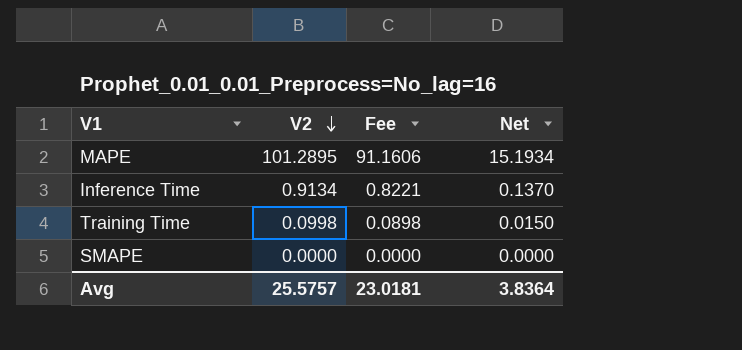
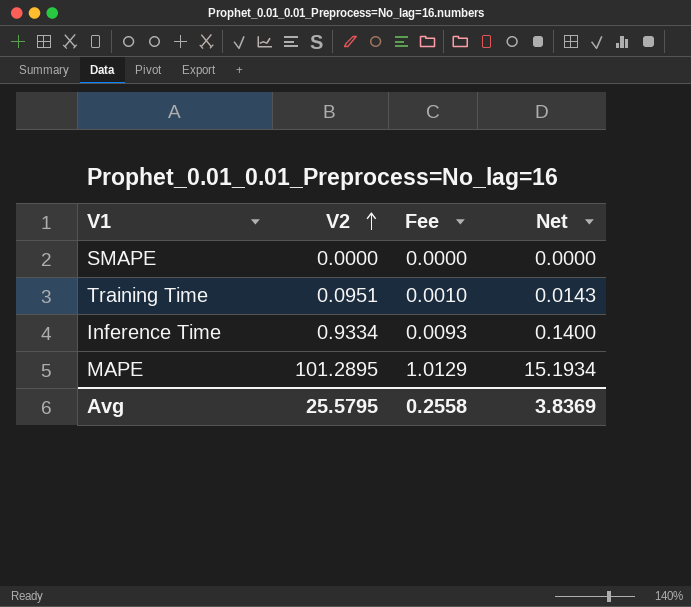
row order: V2 descending -> V2 ascending
column Fee | formula: [V2] * 0.9 -> [V2] * 0.01
Training Time | V2: 0.0998 -> 0.0951
Training Time | Net: 0.0150 -> 0.0143
Inference Time | V2: 0.9134 -> 0.9334
Inference Time | Net: 0.1370 -> 0.1400
Avg | V2: 25.5757 -> 25.5795
Avg | Fee: 23.0181 -> 0.2558
Avg | Net: 3.8364 -> 3.8369

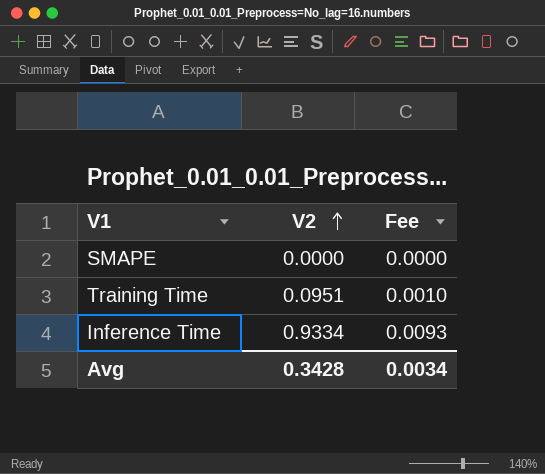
column Net | formula: [V2] * 0.15 -> none
row MAPE: 101.2895 | 1.0129 | 15.1934 -> none
Avg | V2: 25.5795 -> 0.3428
Avg | Fee: 0.2558 -> 0.0034

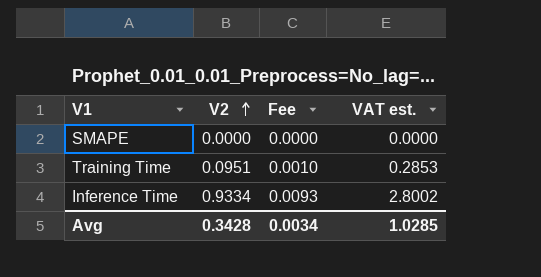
column VAT est. | formula: none -> [V2] * 3

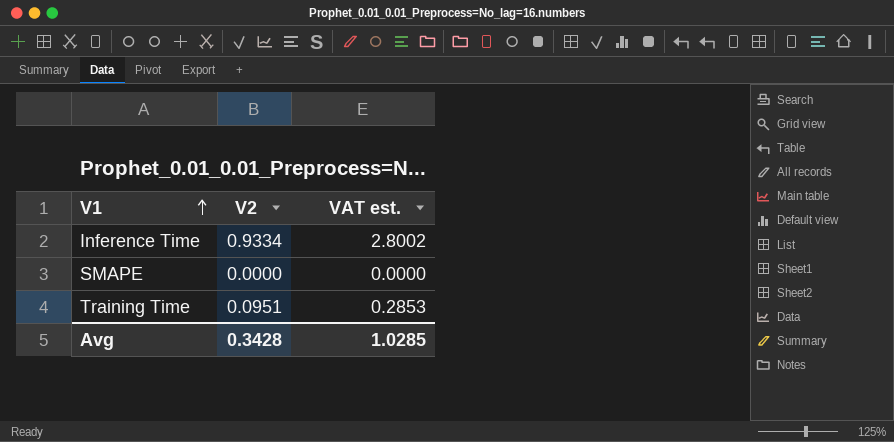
row order: V2 ascending -> V1 ascending
column Fee | formula: [V2] * 0.01 -> none

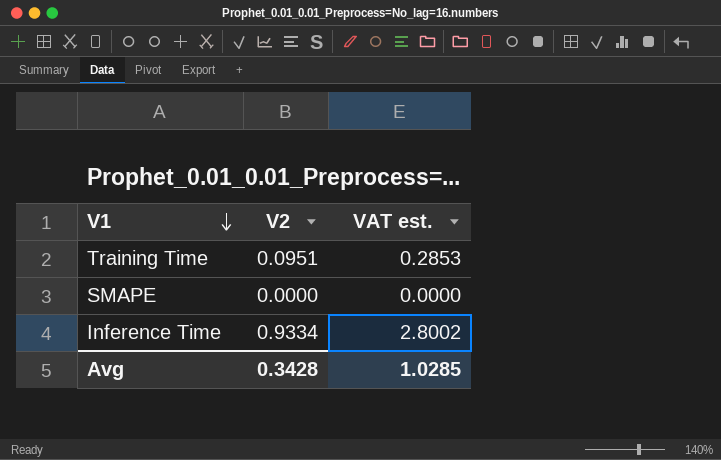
row order: V1 ascending -> V1 descending

